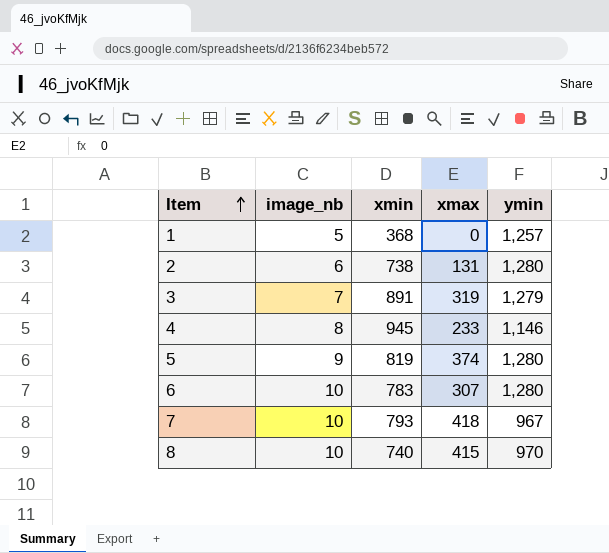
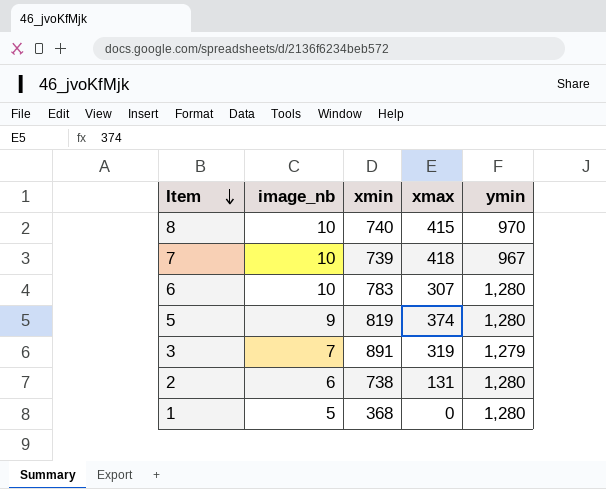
row order: Item ascending -> Item descending
row 4: 8 | 945 | 233 | 1,146 -> none
7 | xmin: 793 -> 739
1 | ymin: 1,257 -> 1,280

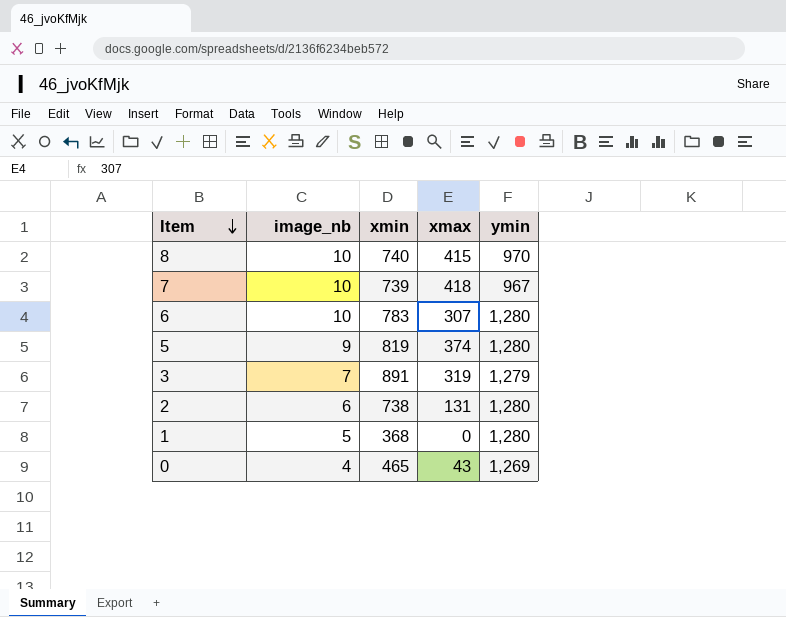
row 0: none -> 4 | 465 | 43 | 1,269

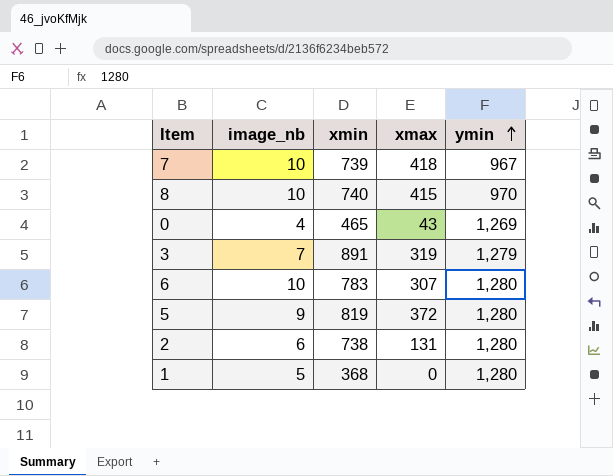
row order: Item descending -> ymin ascending
5 | xmax: 374 -> 372

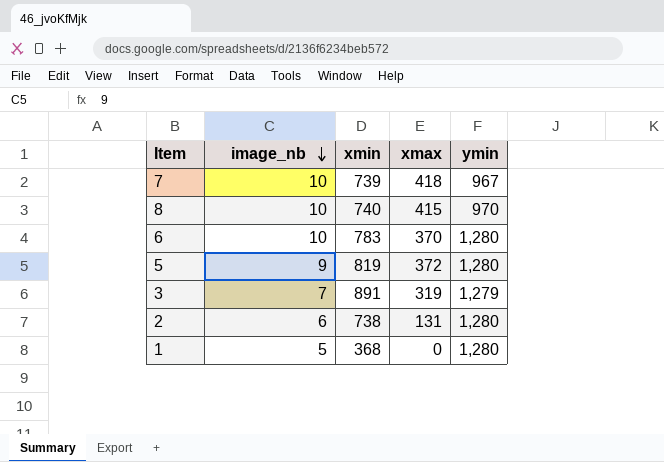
row order: ymin ascending -> image_nb descending
row 0: 4 | 465 | 43 | 1,269 -> none
6 | xmax: 307 -> 370

